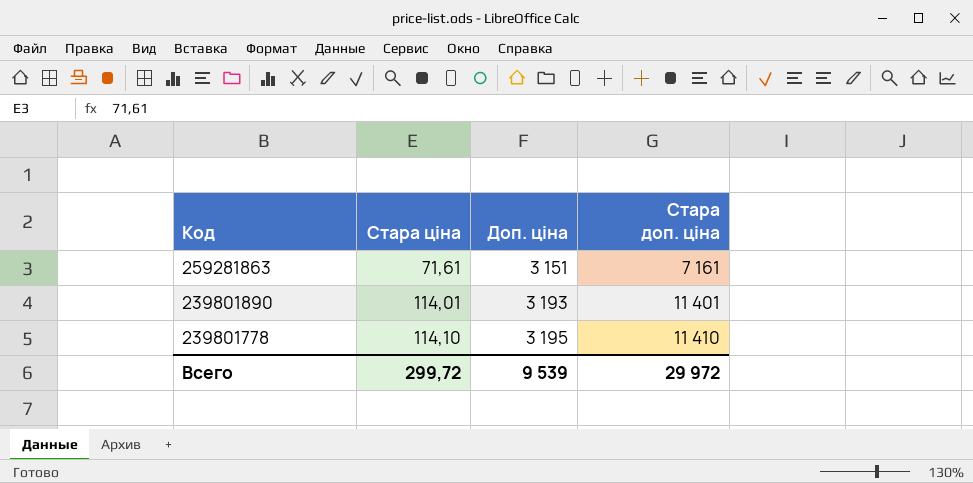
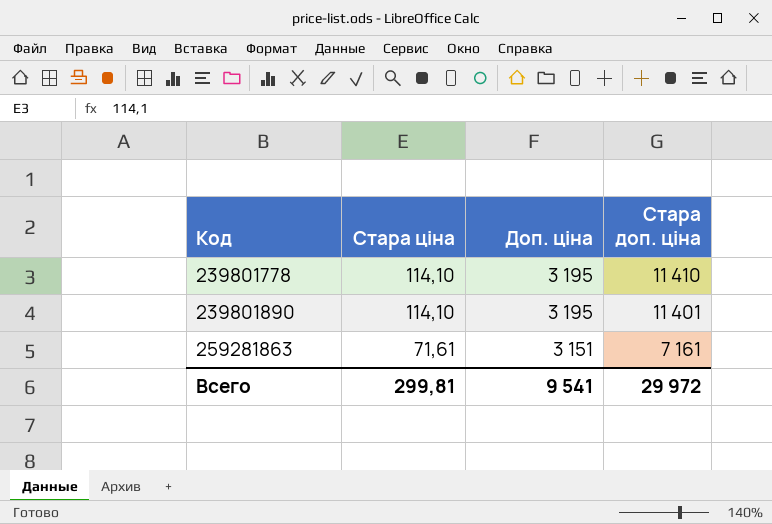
row order: Код descending -> Код ascending
239801890 | Стара ціна: 114,01 -> 114,10
239801890 | Доп. ціна: 3 193 -> 3 195
Всего | Стара ціна: 299,72 -> 299,81
Всего | Доп. ціна: 9 539 -> 9 541

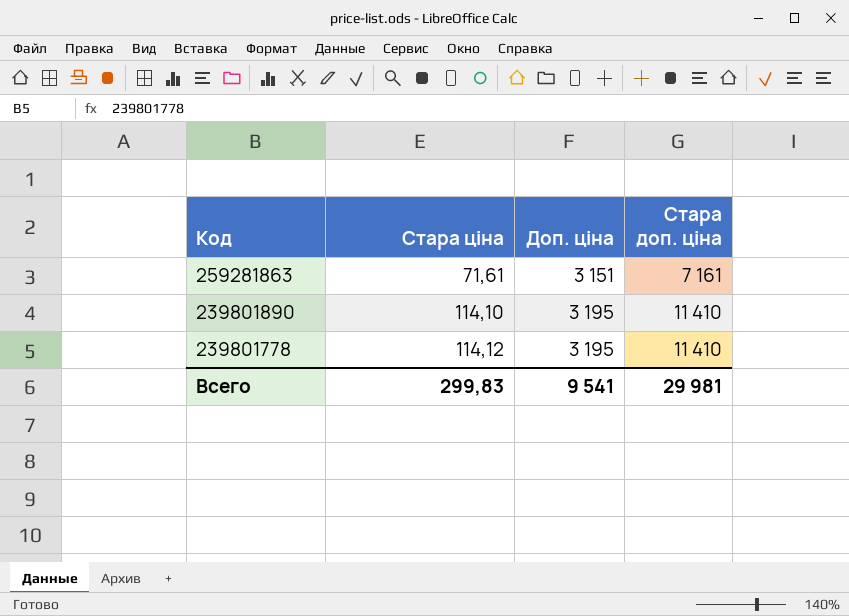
row order: Код ascending -> Код descending
239801890 | Стара доп. ціна: 11 401 -> 11 410
239801778 | Стара ціна: 114,10 -> 114,12
Всего | Стара ціна: 299,81 -> 299,83
Всего | Стара доп. ціна: 29 972 -> 29 981

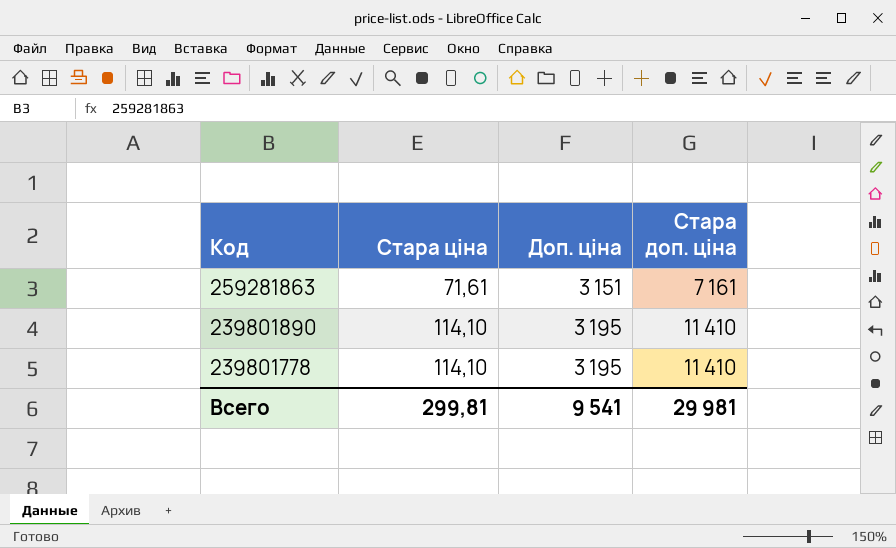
239801778 | Стара ціна: 114,12 -> 114,10
Всего | Стара ціна: 299,83 -> 299,81

